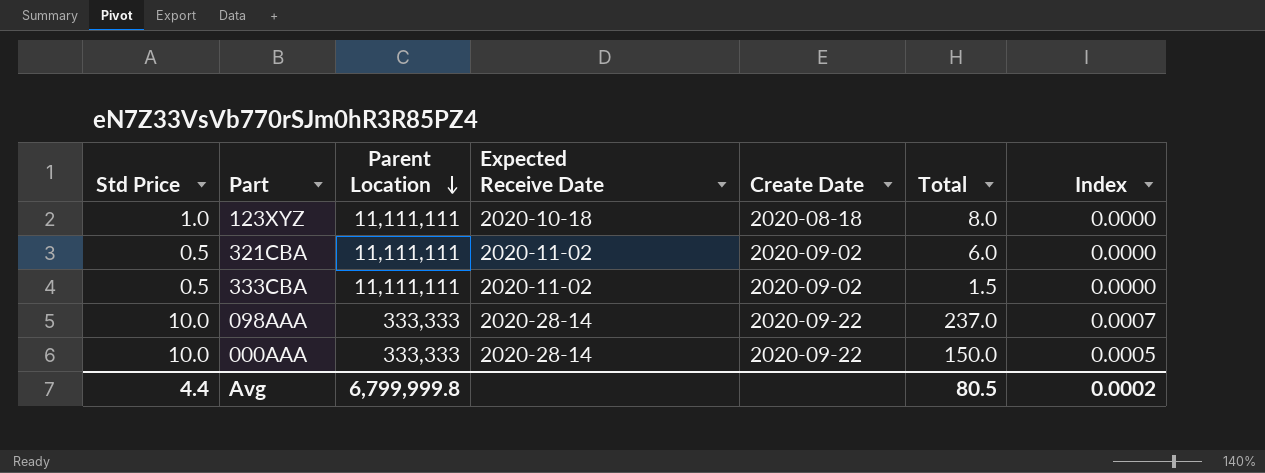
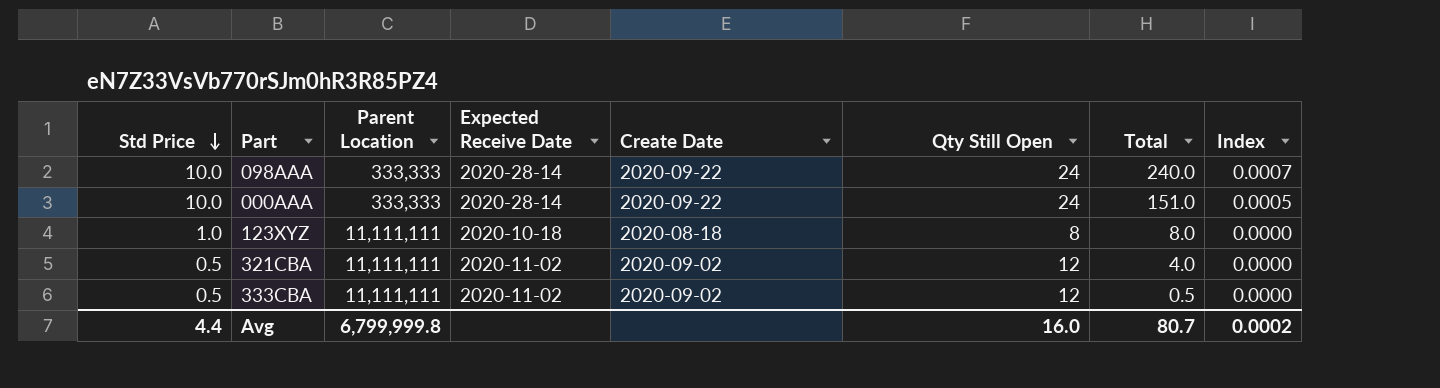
row order: Parent Location descending -> Std Price descending
column Qty Still Open | position: none -> 6
098AAA | Total: 237.0 -> 240.0
000AAA | Total: 150.0 -> 151.0
321CBA | Total: 6.0 -> 4.0
333CBA | Total: 1.5 -> 0.5
Avg | Total: 80.5 -> 80.7

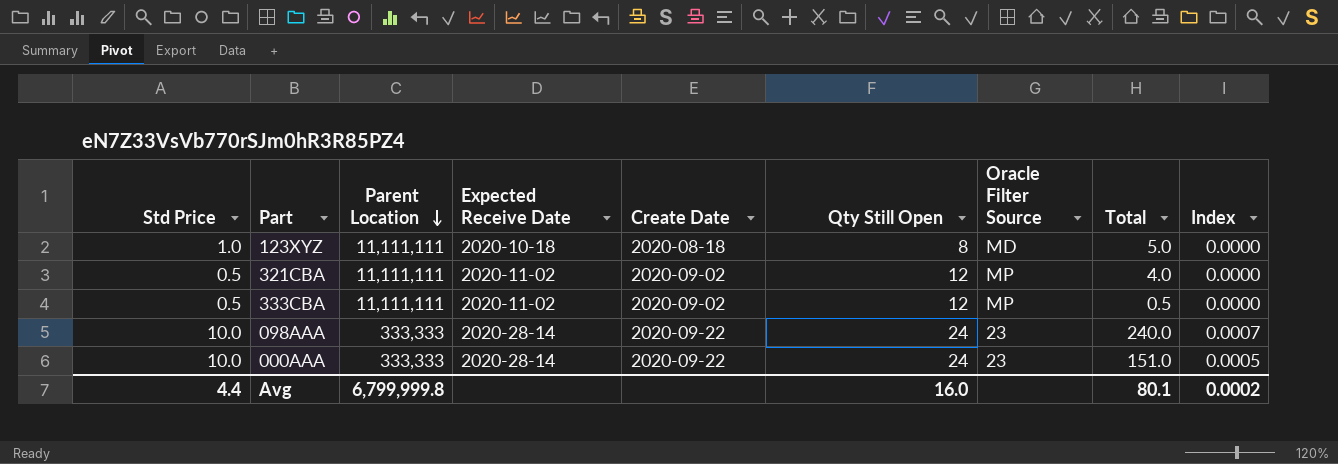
row order: Std Price descending -> Parent Location descending
column Oracle Filter Source | position: none -> 7
123XYZ | Total: 8.0 -> 5.0
Avg | Total: 80.7 -> 80.1

